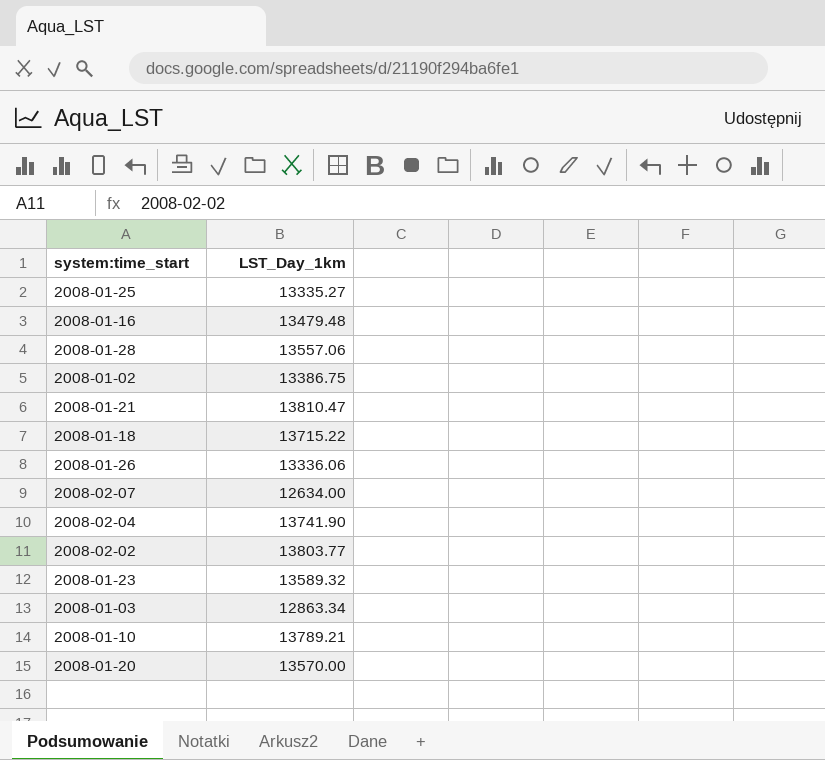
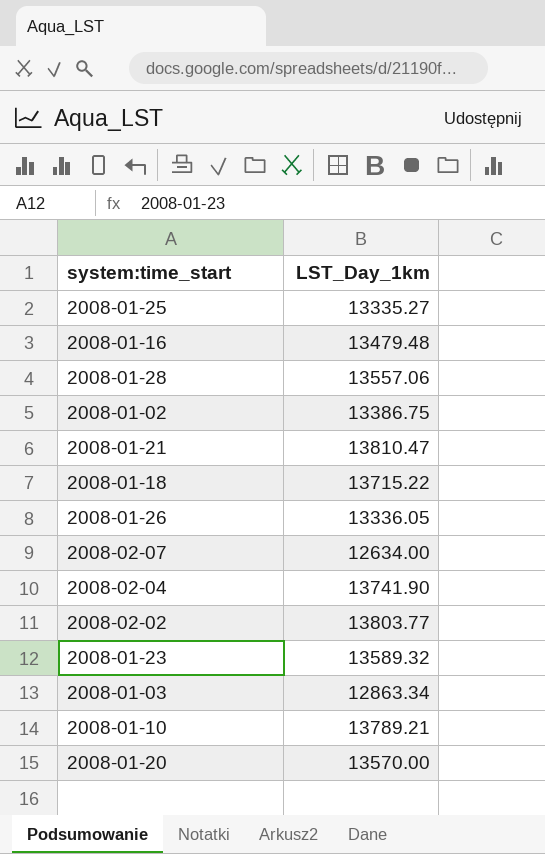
2008-01-26 | LST_Day_1km: 13336.06 -> 13336.05

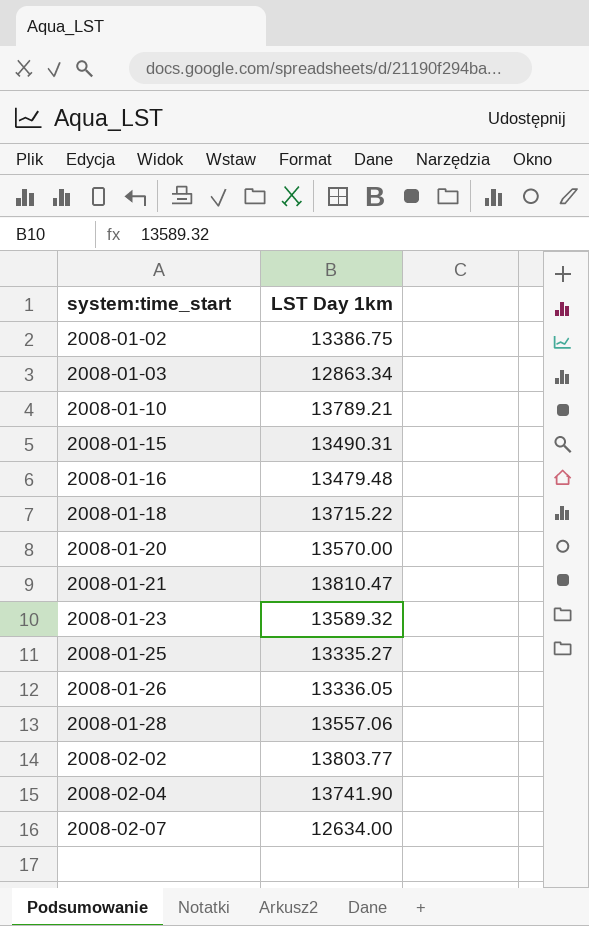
row order: none -> system:time_start ascending
column name: LST_Day_1km -> LST Day 1km
row 2008-01-15: none -> 13490.31

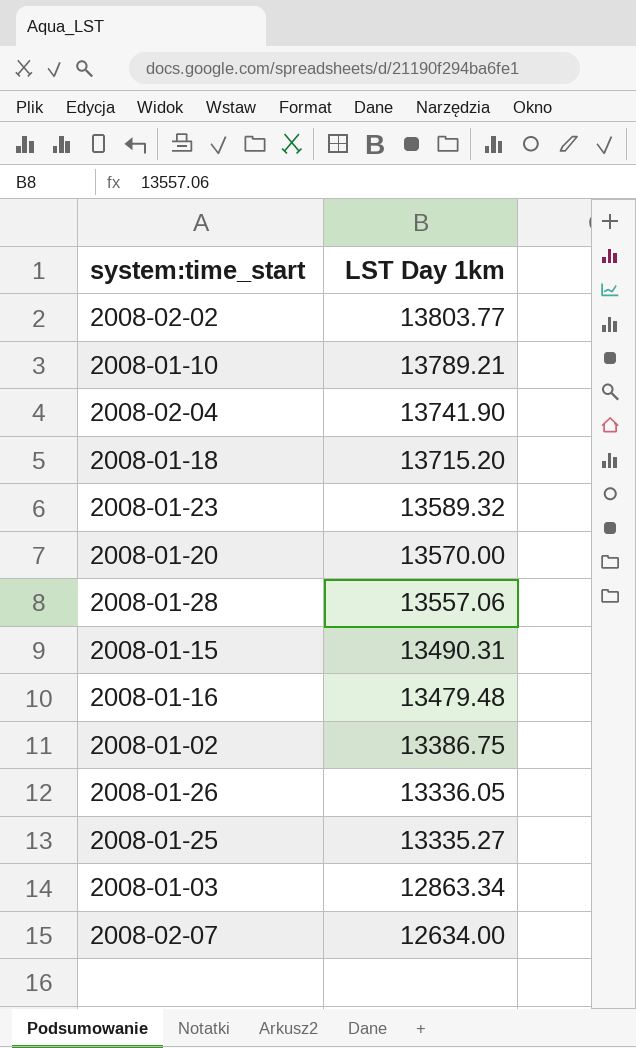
row order: system:time_start ascending -> LST Day 1km descending
row 2008-01-21: 13810.47 -> none
2008-01-18 | LST Day 1km: 13715.22 -> 13715.20

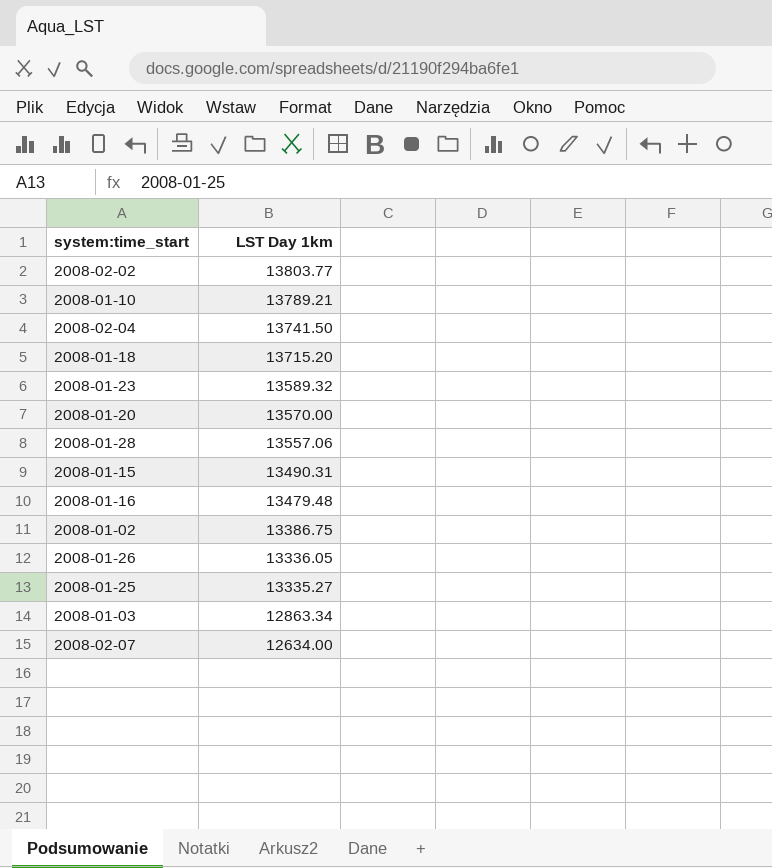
2008-02-04 | LST Day 1km: 13741.90 -> 13741.50

